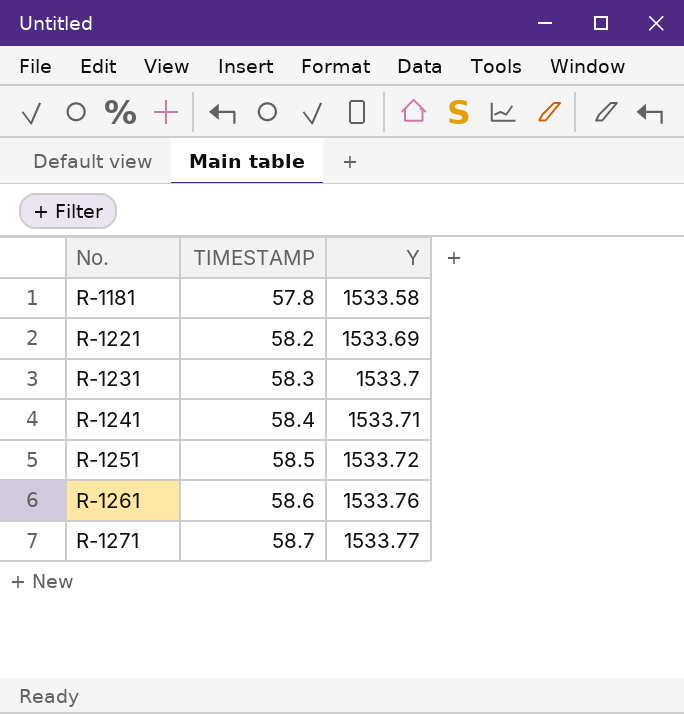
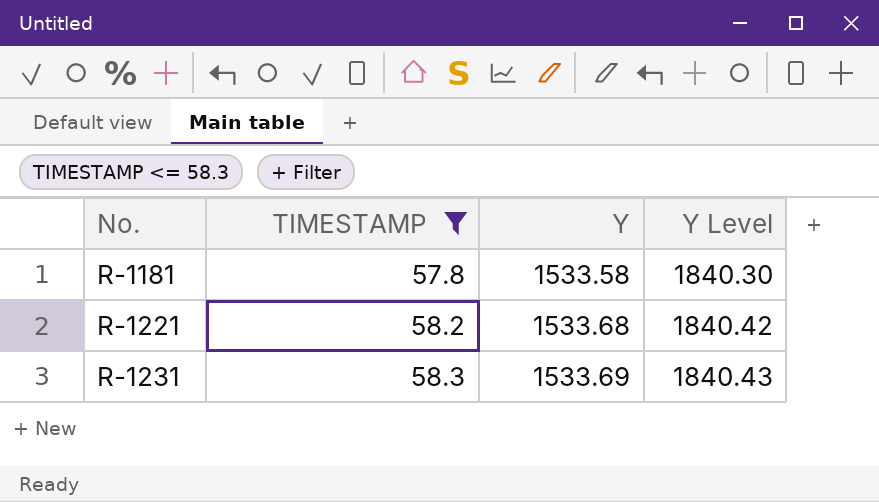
filter: none -> TIMESTAMP <= 58.3
column Y Level | formula: none -> [Y] * 1.2
R-1221 | Y: 1533.69 -> 1533.68
R-1231 | Y: 1533.7 -> 1533.69

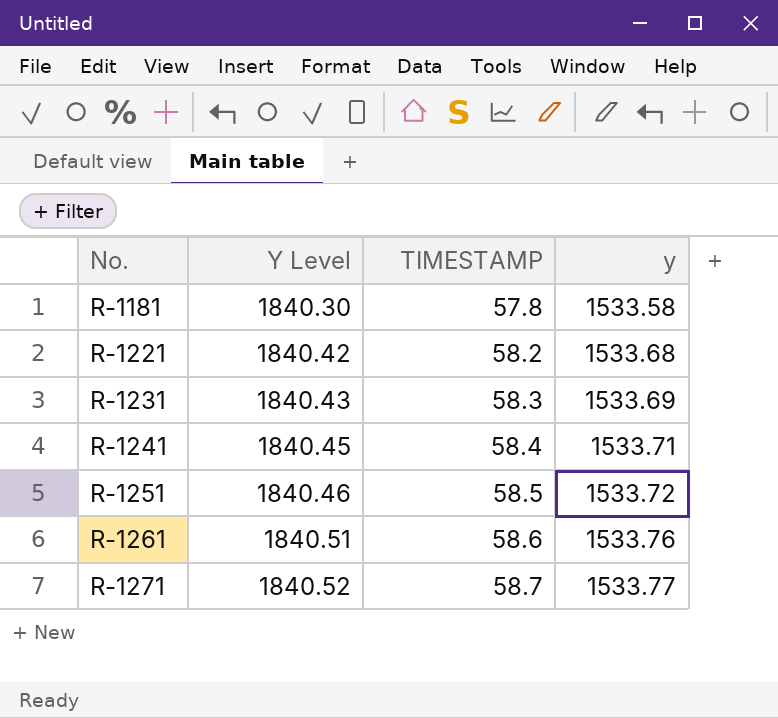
filter: TIMESTAMP <= 58.3 -> none
column Y Level | position: 4 -> 2
column name: Y -> y

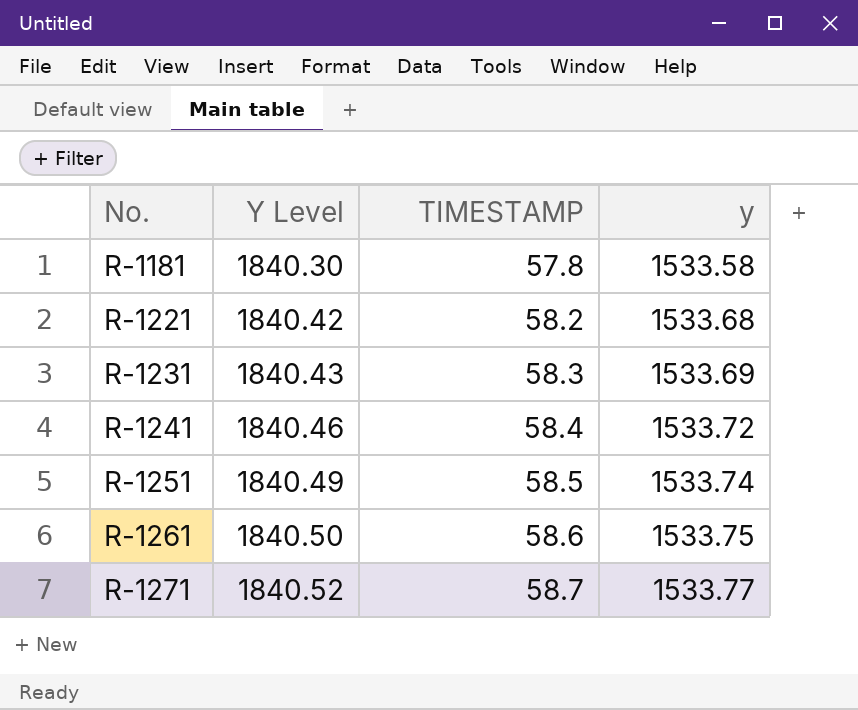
R-1241 | Y Level: 1840.45 -> 1840.46
R-1241 | y: 1533.71 -> 1533.72
R-1251 | Y Level: 1840.46 -> 1840.49
R-1251 | y: 1533.72 -> 1533.74
R-1261 | Y Level: 1840.51 -> 1840.50
R-1261 | y: 1533.76 -> 1533.75

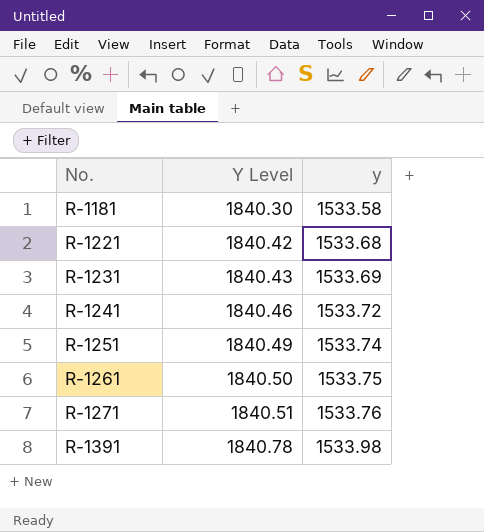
column TIMESTAMP | position: 3 -> none
R-1271 | Y Level: 1840.52 -> 1840.51
R-1271 | y: 1533.77 -> 1533.76
row R-1391: none -> 1840.78 | 1533.98

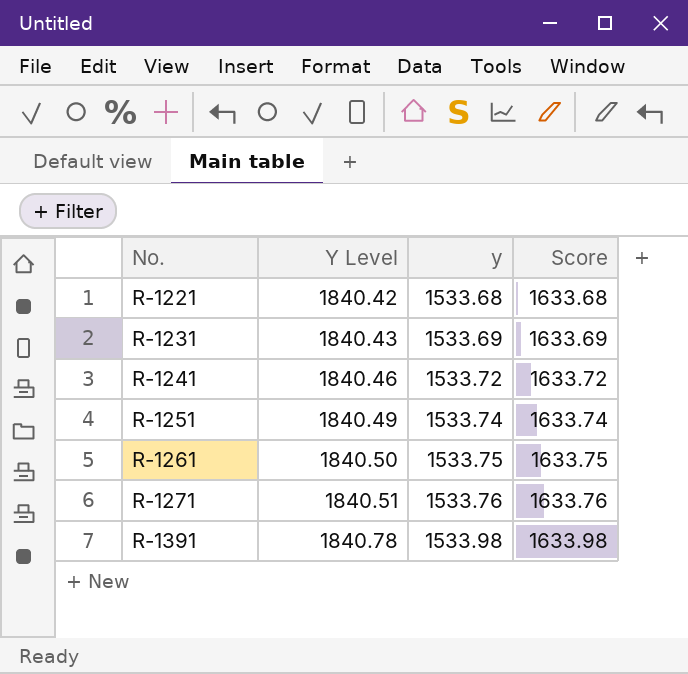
column Score | formula: none -> [y] + 100
row R-1181: 1840.30 | 1533.58 -> none

